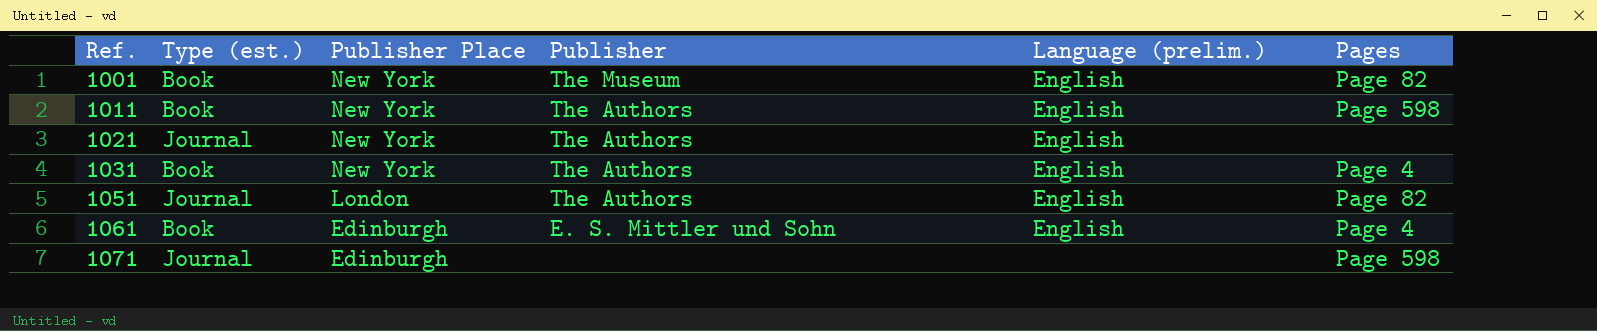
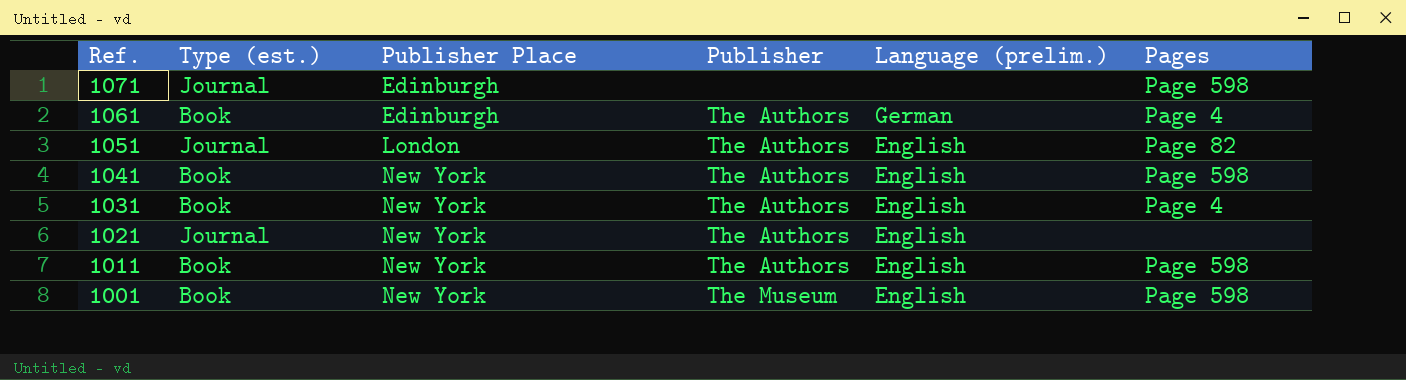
row order: Ref. ascending -> Ref. descending
1061 | Publisher: E. S. Mittler und Sohn -> The Authors
1061 | Language (prelim.): English -> German
row 1041: none -> Book | New York | The Authors | English | Page 598
1001 | Pages: Page 82 -> Page 598

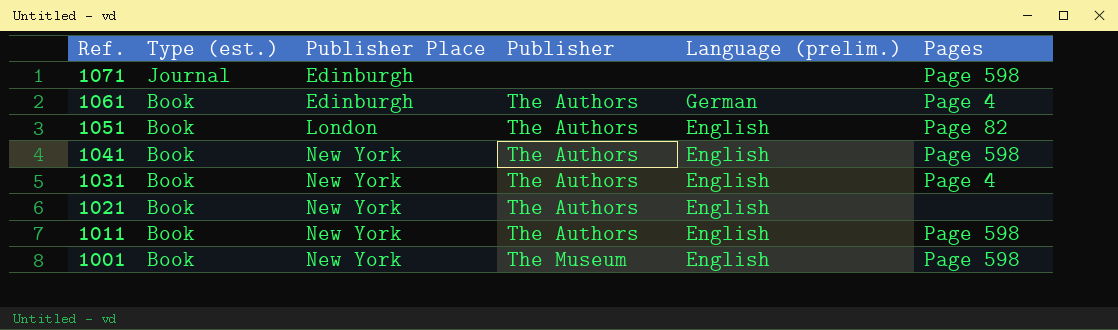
1051 | Type (est.): Journal -> Book
1021 | Type (est.): Journal -> Book

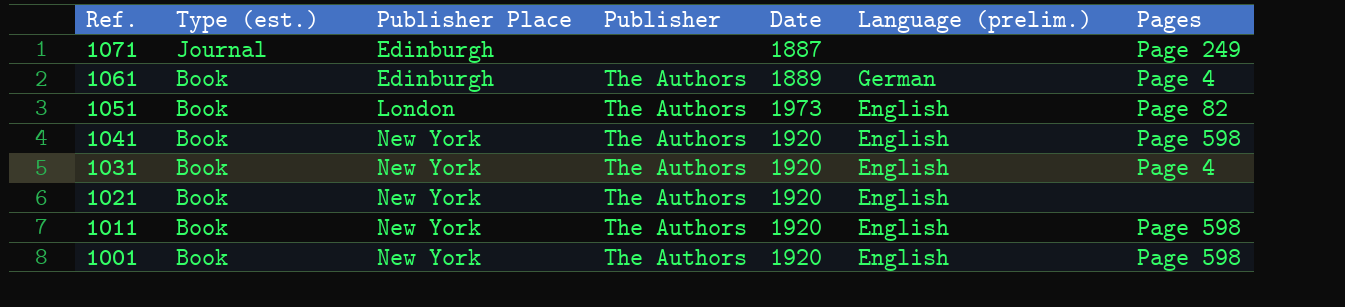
column Date | position: none -> 5
1071 | Pages: Page 598 -> Page 249
1001 | Publisher: The Museum -> The Authors

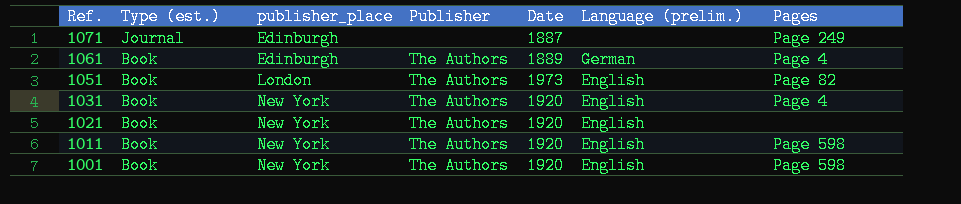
column name: Publisher Place -> publisher_place
row 1041: Book | New York | The Authors | 1920 | English | Page 598 -> none

